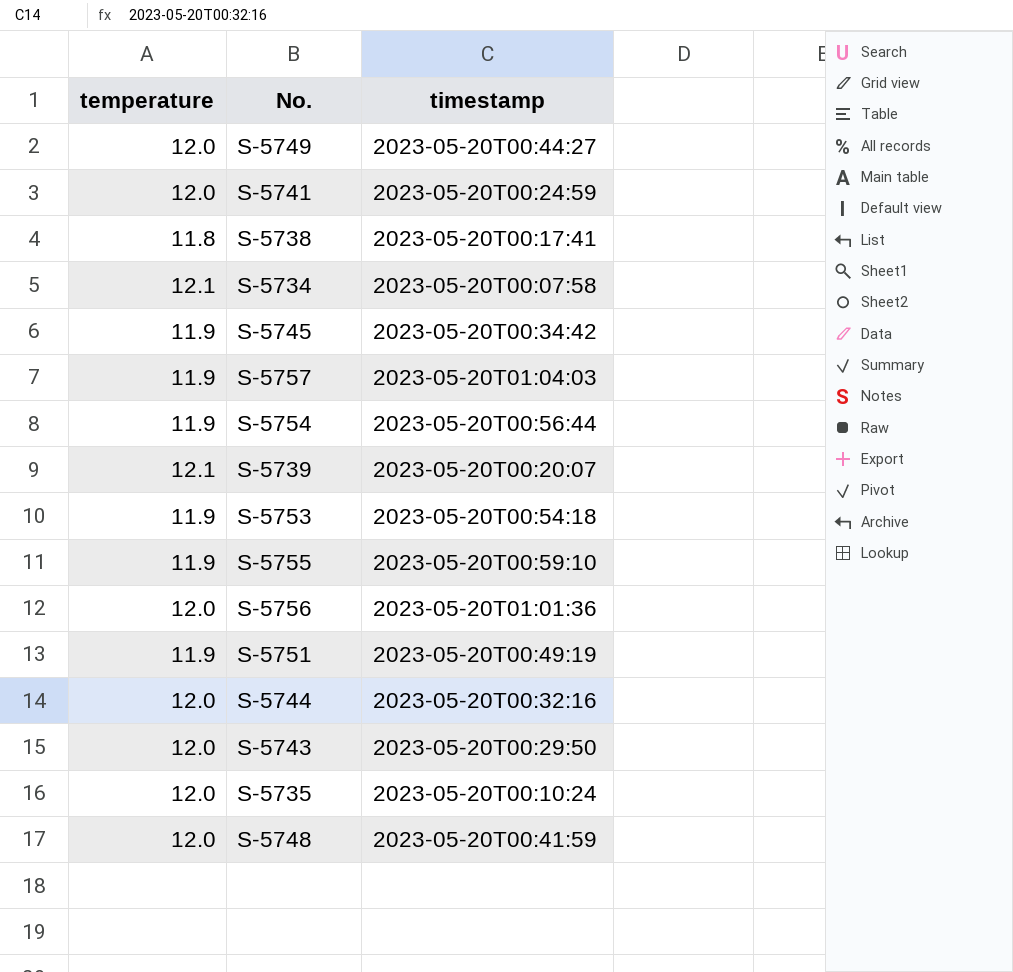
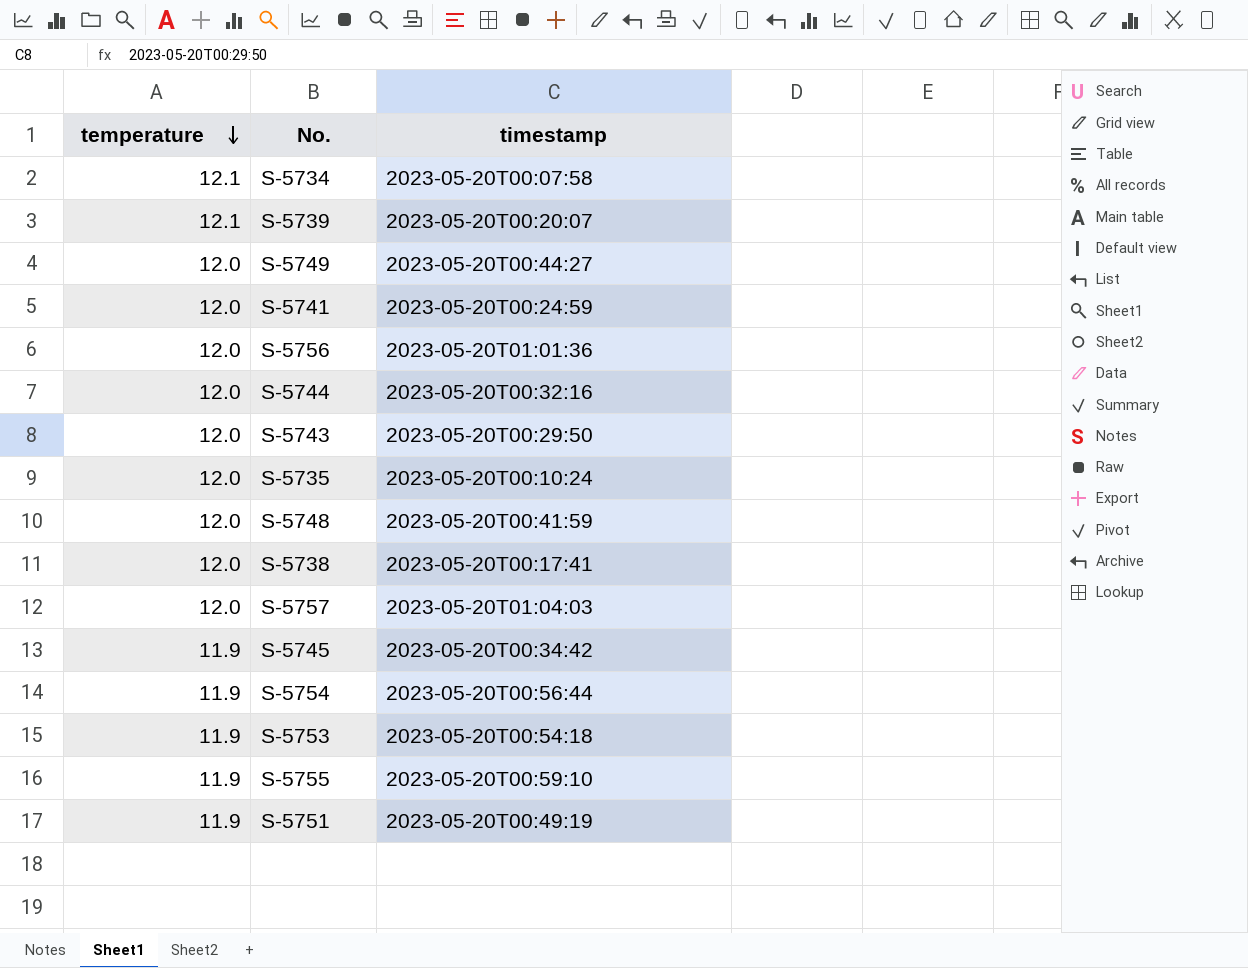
row order: none -> temperature descending
S-5738 | temperature: 11.8 -> 12.0
S-5757 | temperature: 11.9 -> 12.0

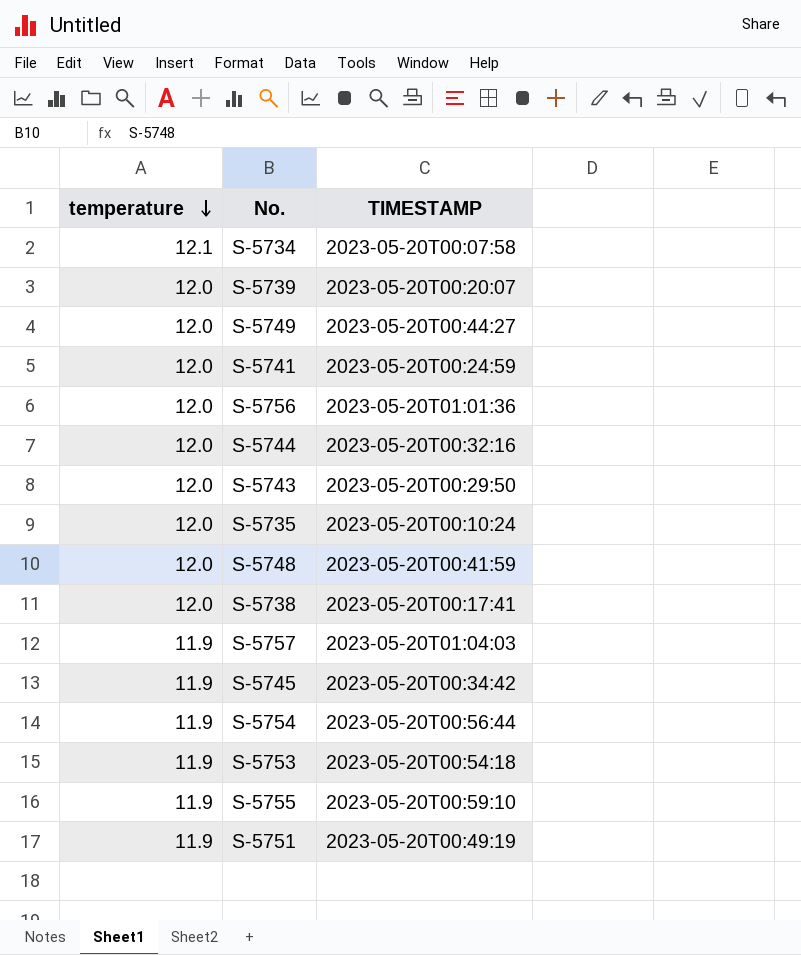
column name: timestamp -> TIMESTAMP
S-5739 | temperature: 12.1 -> 12.0
S-5757 | temperature: 12.0 -> 11.9

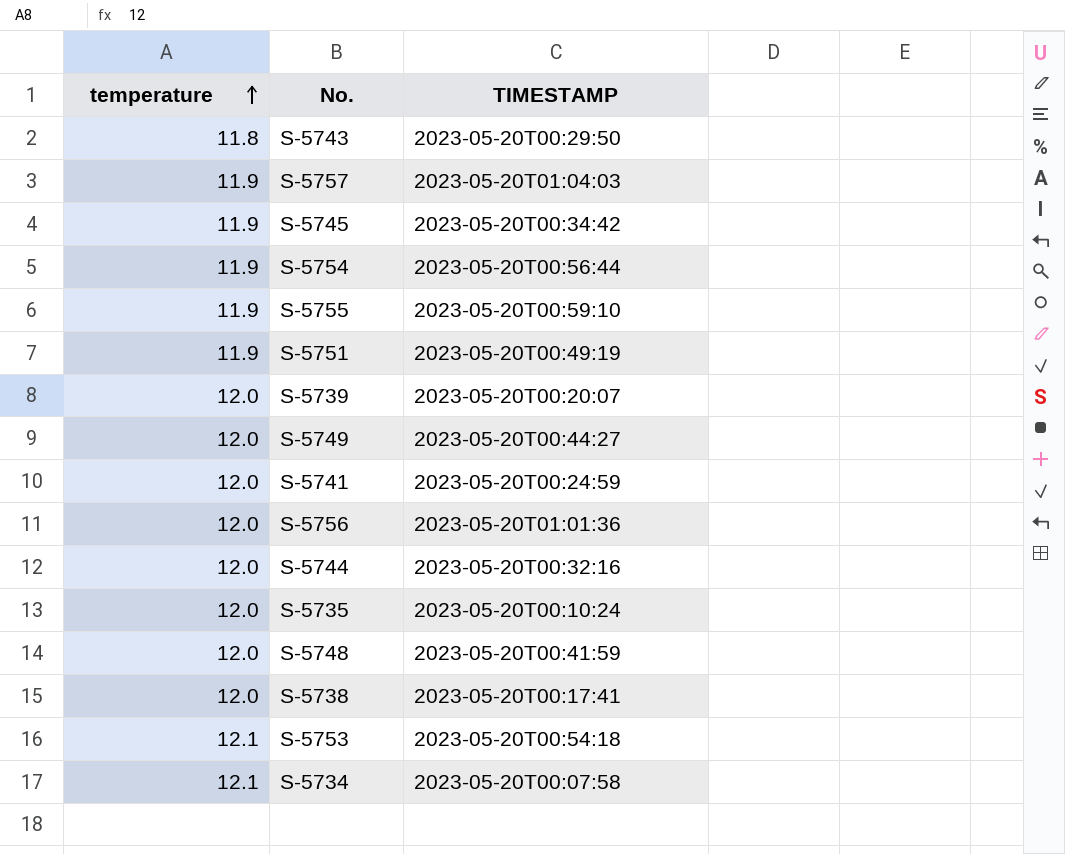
row order: temperature descending -> temperature ascending
S-5743 | temperature: 12.0 -> 11.8
S-5753 | temperature: 11.9 -> 12.1

